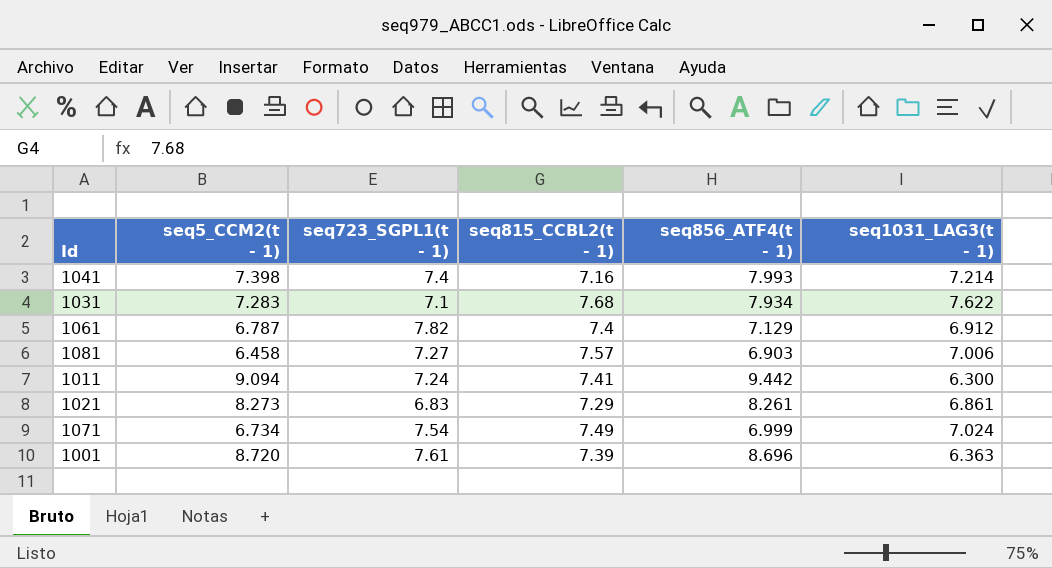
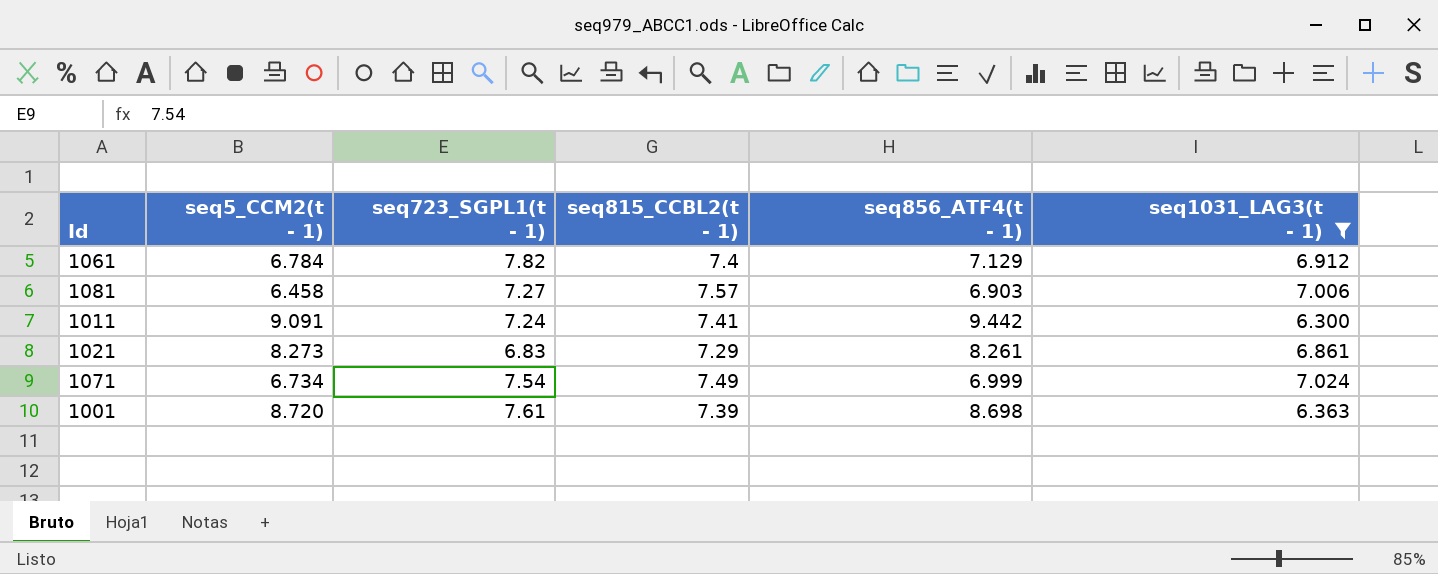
filter: none -> seq1031_LAG3(t - 1) <= 7.024
1061 | seq5_CCM2(t - 1): 6.787 -> 6.784
1011 | seq5_CCM2(t - 1): 9.094 -> 9.091
1001 | seq856_ATF4(t - 1): 8.696 -> 8.698

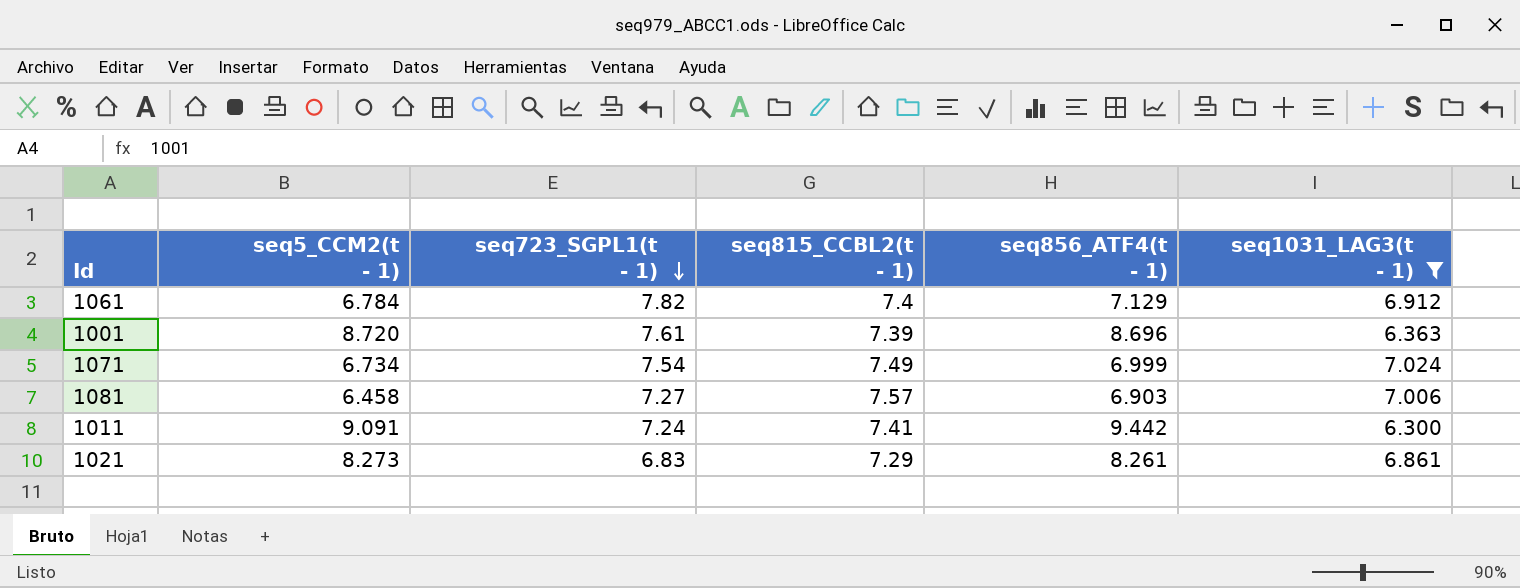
row order: none -> seq723_SGPL1(t - 1) descending
1001 | seq856_ATF4(t - 1): 8.698 -> 8.696

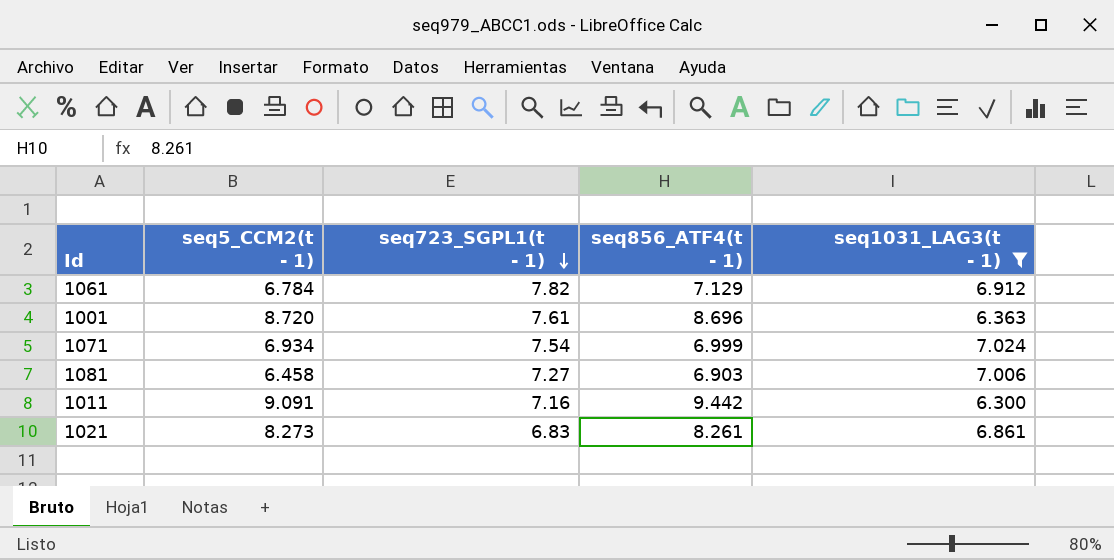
column seq815_CCBL2(t - 1) | position: 4 -> none
1071 | seq5_CCM2(t - 1): 6.734 -> 6.934
1011 | seq723_SGPL1(t - 1): 7.24 -> 7.16

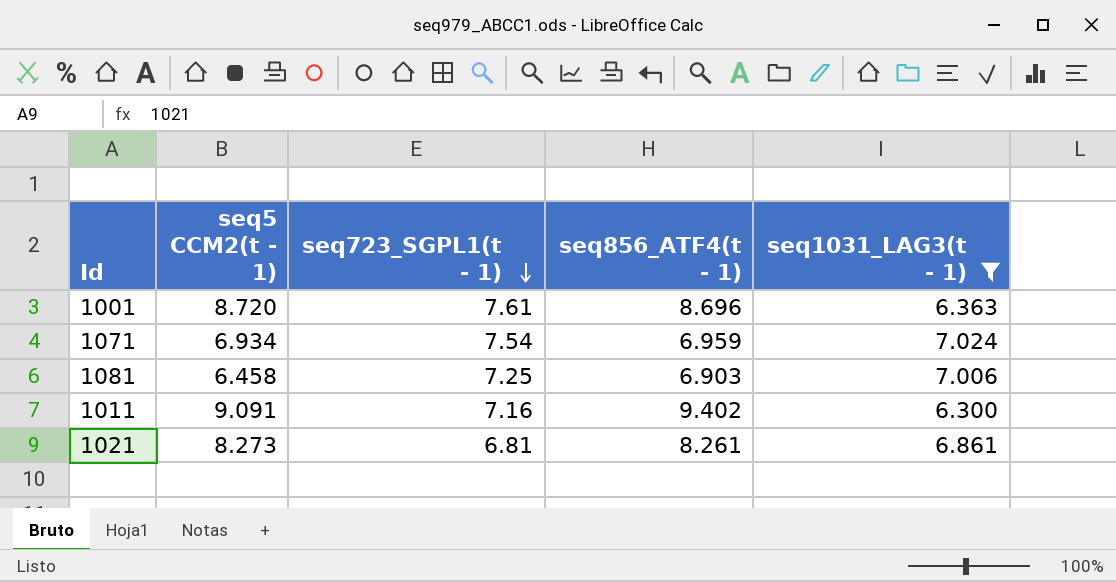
column name: seq5_CCM2(t - 1) -> seq5 CCM2(t - 1)
row 1061: 6.784 | 7.82 | 7.129 | 6.912 -> none
1071 | seq856_ATF4(t - 1): 6.999 -> 6.959
1081 | seq723_SGPL1(t - 1): 7.27 -> 7.25
1011 | seq856_ATF4(t - 1): 9.442 -> 9.402
1021 | seq723_SGPL1(t - 1): 6.83 -> 6.81

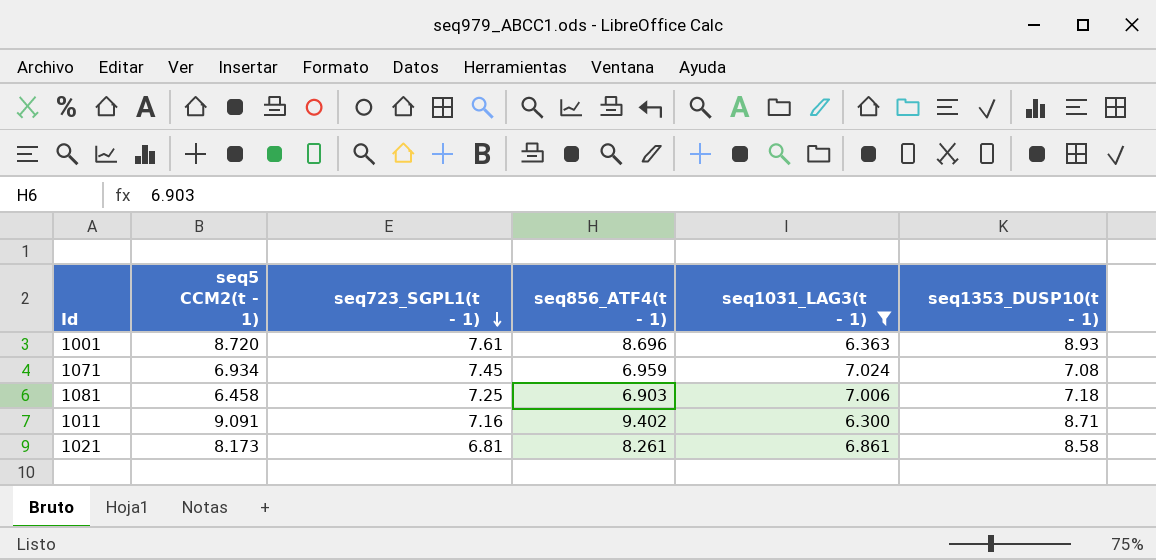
column seq1353_DUSP10(t - 1) | position: none -> 6
1071 | seq723_SGPL1(t - 1): 7.54 -> 7.45
1021 | seq5 CCM2(t - 1): 8.273 -> 8.173

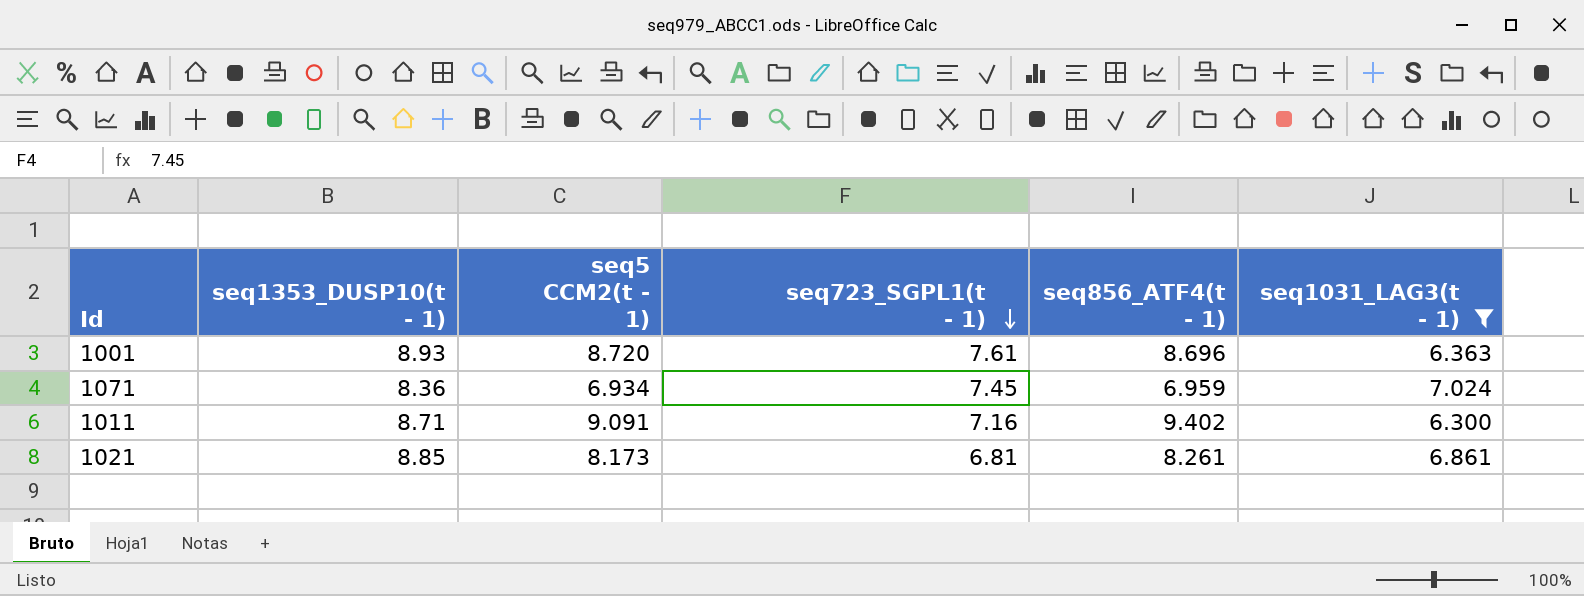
column seq1353_DUSP10(t - 1) | position: 6 -> 2
row 1081: 6.458 | 7.25 | 6.903 | 7.006 | 7.18 -> none
1071 | seq1353_DUSP10(t - 1): 7.08 -> 8.36
1021 | seq1353_DUSP10(t - 1): 8.58 -> 8.85

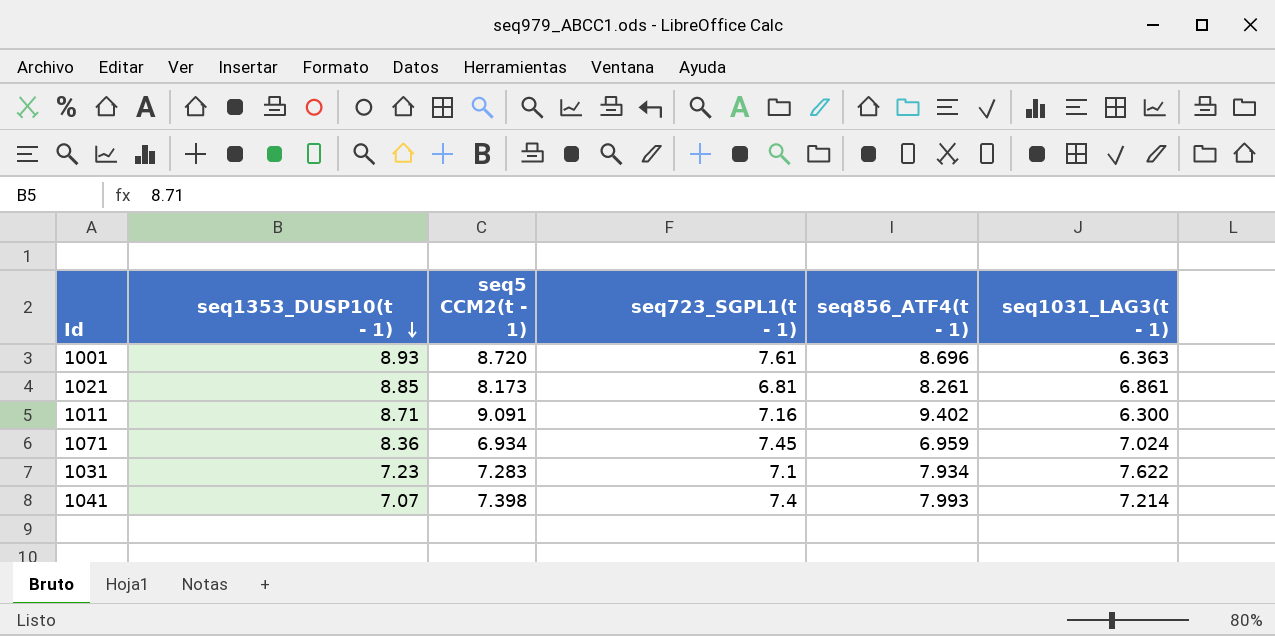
filter: seq1031_LAG3(t - 1) <= 7.024 -> none
row order: seq723_SGPL1(t - 1) descending -> seq1353_DUSP10(t - 1) descending

